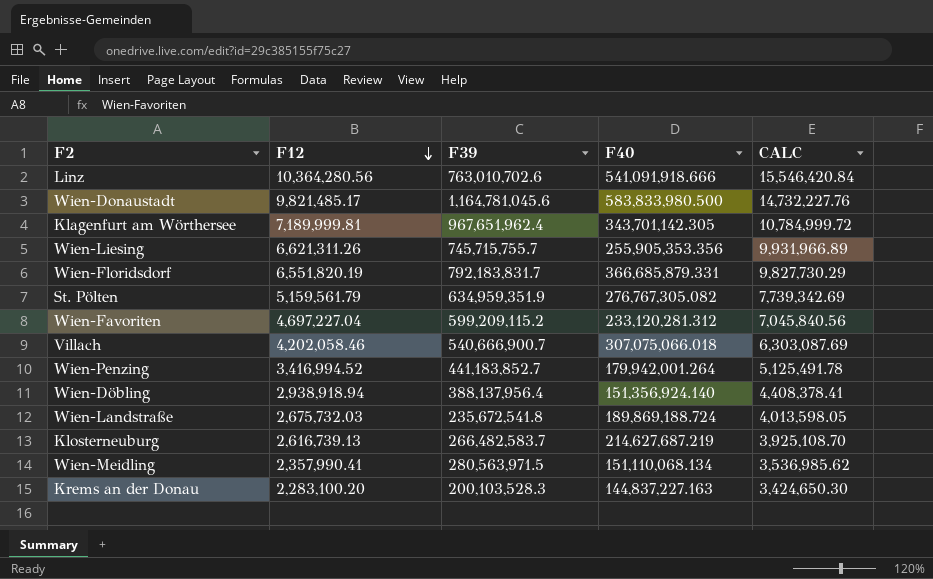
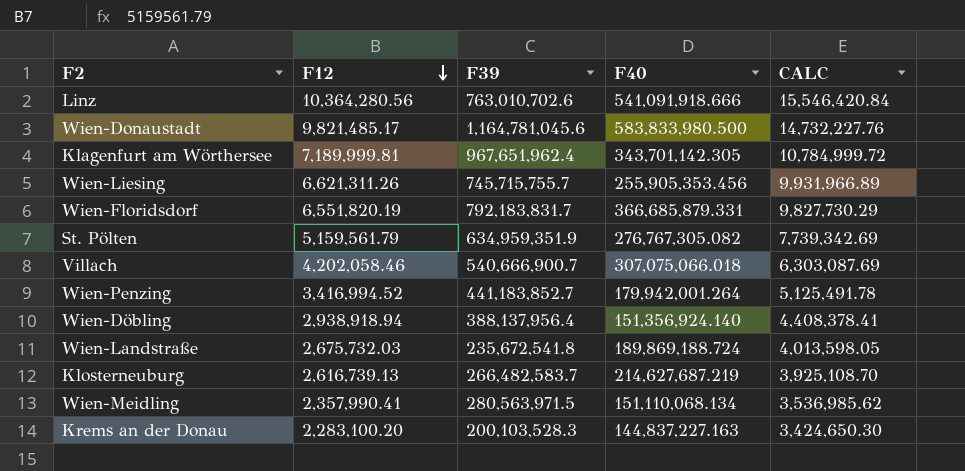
row Wien-Favoriten: 4,697,227.04 | 599,209,115.2 | 233,120,281.312 | 7,045,840.56 -> none
Wien-Liesing | F40: 255,905,353.356 -> 255,905,353.456

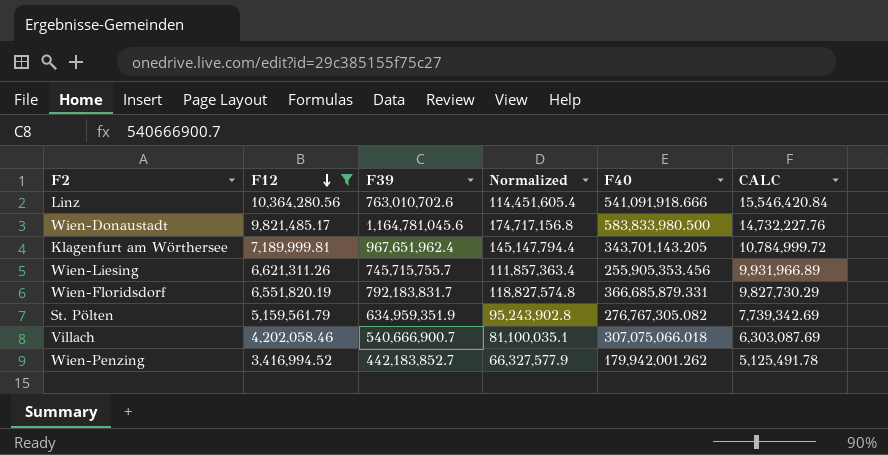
filter: none -> F12 >= 3,416,994.52
column Normalized | formula: none -> [F39] * 0.15
Klagenfurt am Wörthersee | F40: 343,701,142.305 -> 343,701,143.205
Wien-Penzing | F39: 441,183,852.7 -> 442,183,852.7
Wien-Penzing | F40: 179,942,001.264 -> 179,942,001.262

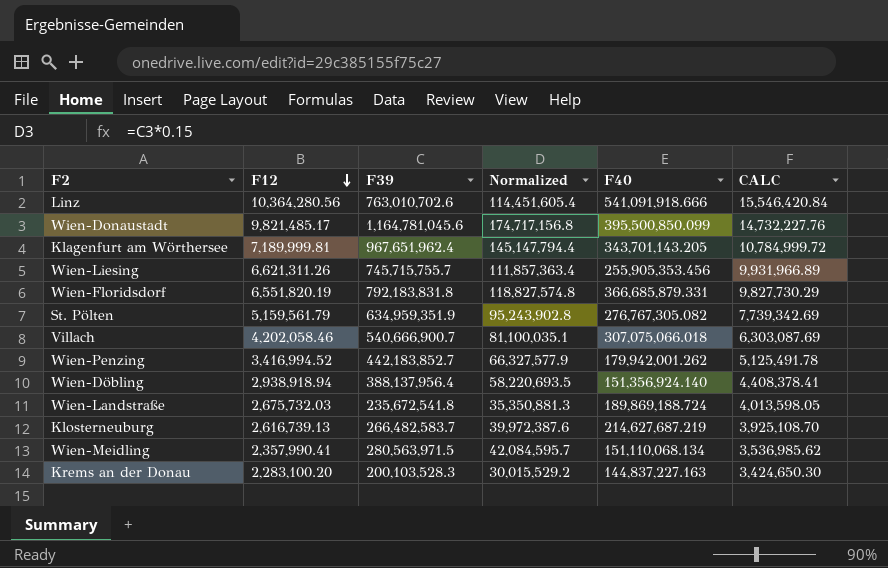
filter: F12 >= 3,416,994.52 -> none
Wien-Donaustadt | F40: 583,833,980.500 -> 395,500,850.099
Wien-Floridsdorf | F39: 792,183,831.7 -> 792,183,831.8

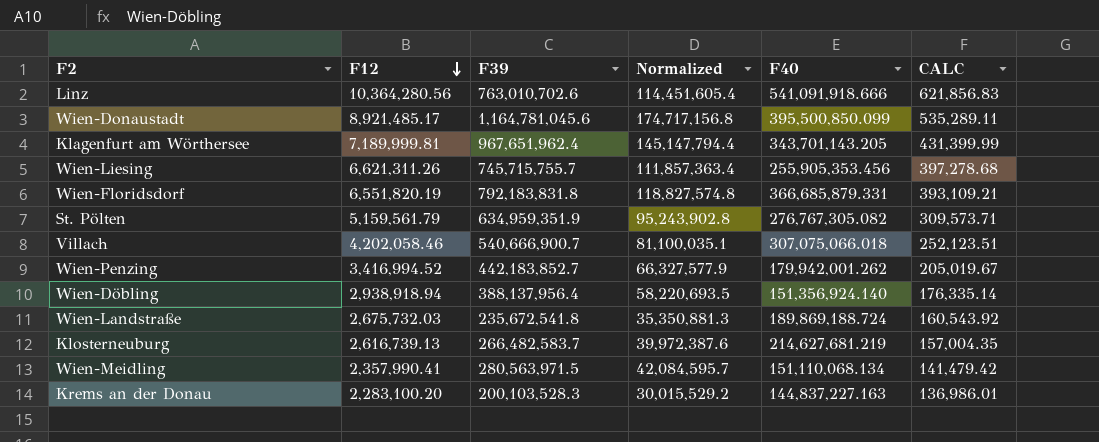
column CALC | formula: [F12] * 1.5 -> [F12] * 0.06
Wien-Donaustadt | F12: 9,821,485.17 -> 8,921,485.17
Klosterneuburg | F40: 214,627,687.219 -> 214,627,681.219

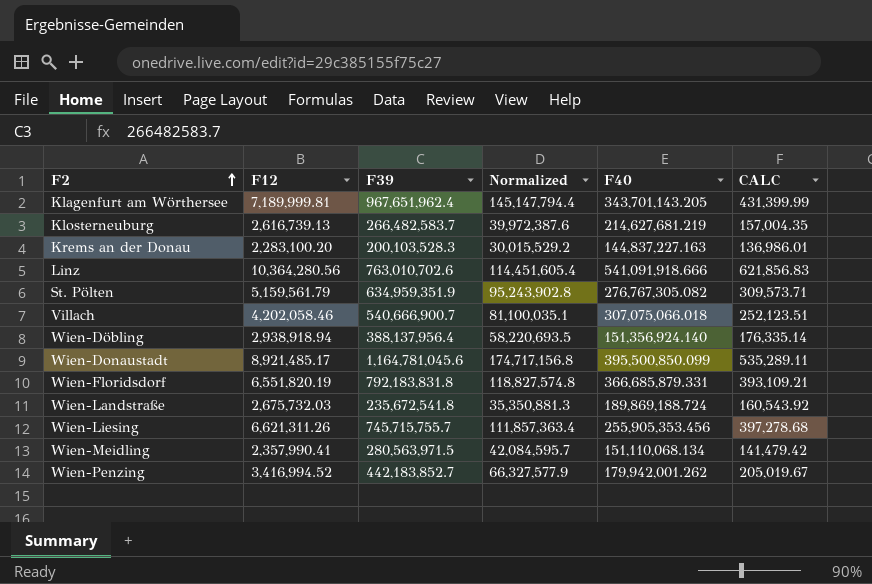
row order: F12 descending -> F2 ascending

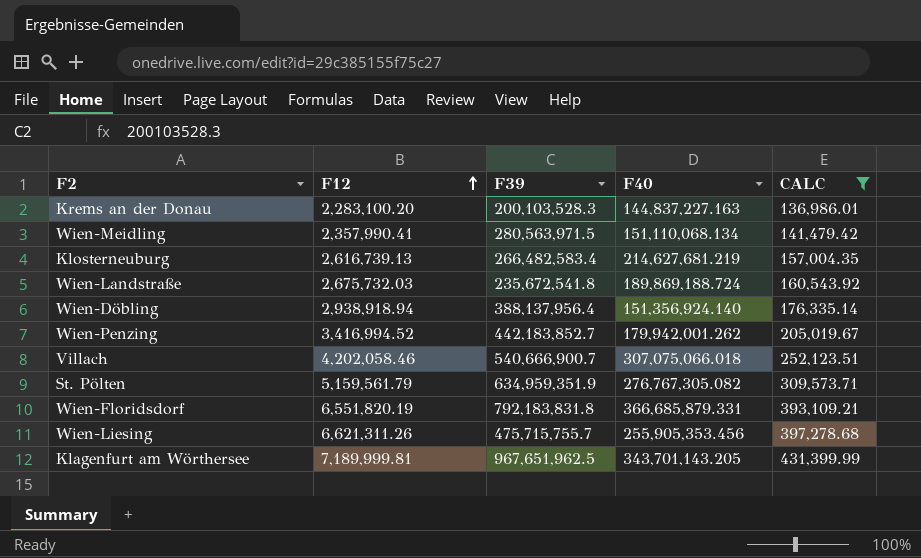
filter: none -> CALC <= 431,399.99
row order: F2 ascending -> F12 ascending
column Normalized | formula: [F39] * 0.15 -> none
Klosterneuburg | F39: 266,482,583.7 -> 266,482,583.4
Wien-Liesing | F39: 745,715,755.7 -> 475,715,755.7
Klagenfurt am Wörthersee | F39: 967,651,962.4 -> 967,651,962.5

